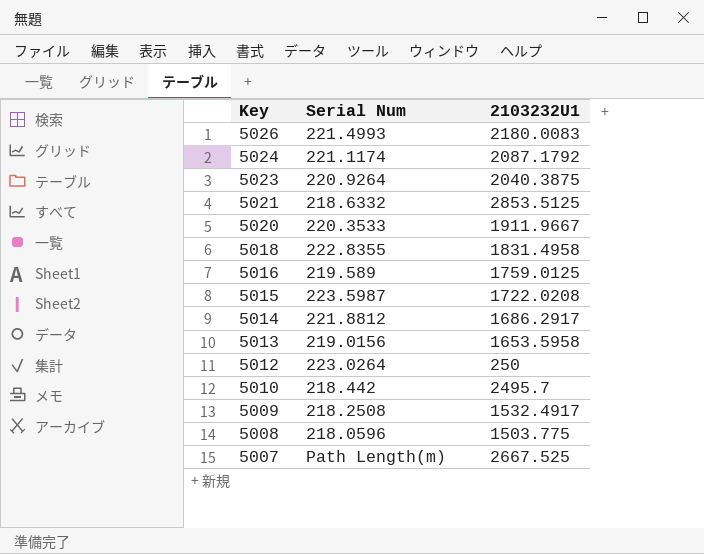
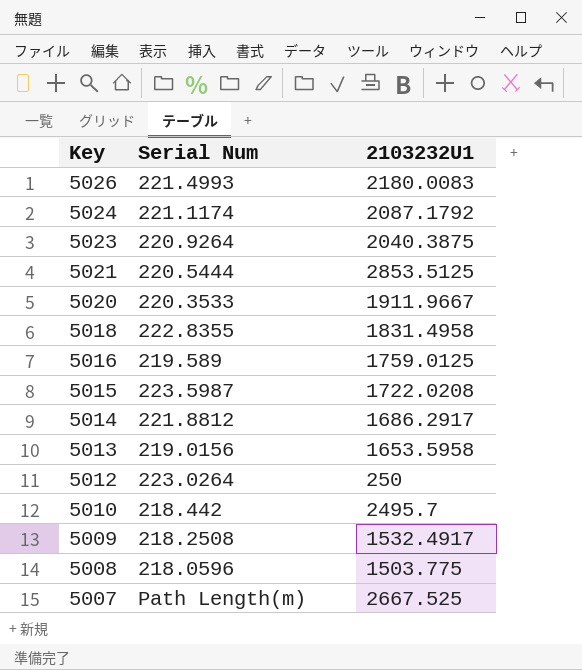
5021 | Serial Num: 218.6332 -> 220.5444

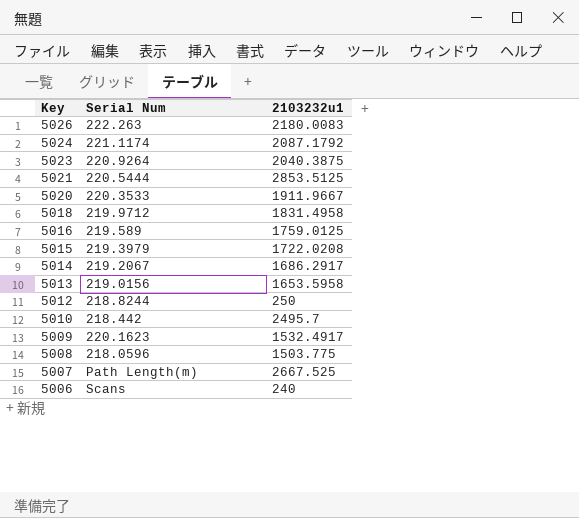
column name: 2103232U1 -> 2103232u1
5026 | Serial Num: 221.4993 -> 222.263
5018 | Serial Num: 222.8355 -> 219.9712
5015 | Serial Num: 223.5987 -> 219.3979
5014 | Serial Num: 221.8812 -> 219.2067
5012 | Serial Num: 223.0264 -> 218.8244
5009 | Serial Num: 218.2508 -> 220.1623
row 5006: none -> Scans | 240

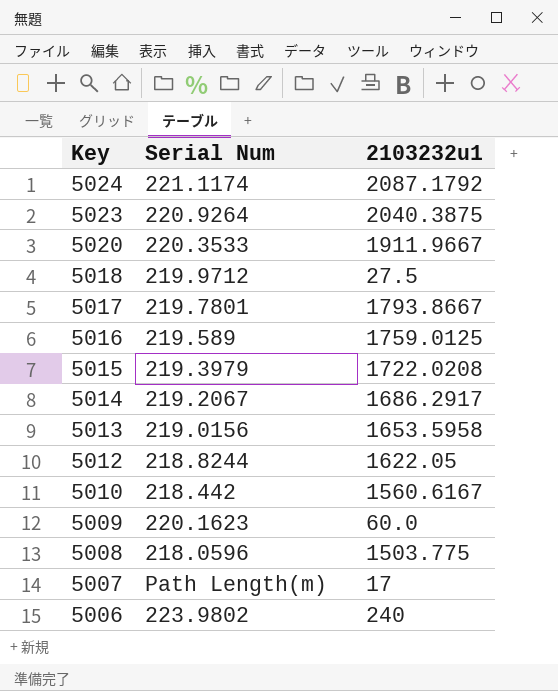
row 5026: 222.263 | 2180.0083 -> none
row 5021: 220.5444 | 2853.5125 -> none
5018 | 2103232u1: 1831.4958 -> 27.5
row 5017: none -> 219.7801 | 1793.8667
5012 | 2103232u1: 250 -> 1622.05
5010 | 2103232u1: 2495.7 -> 1560.6167
5009 | 2103232u1: 1532.4917 -> 60.0
5007 | 2103232u1: 2667.525 -> 17
5006 | Serial Num: Scans -> 223.9802

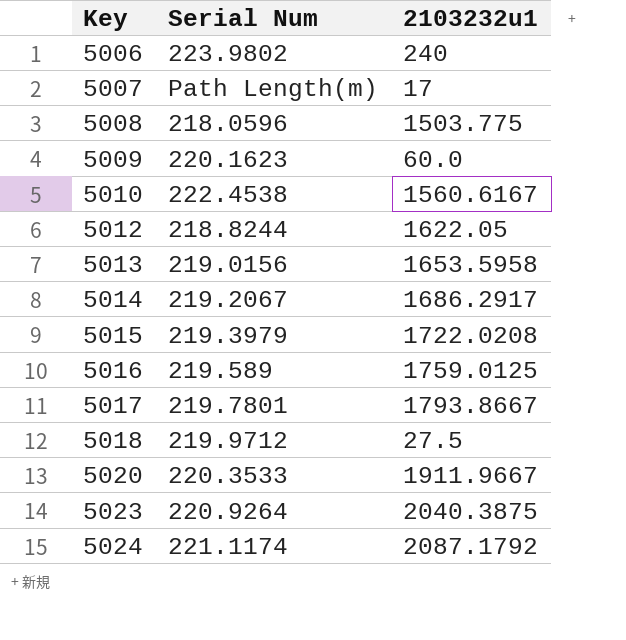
row order: Key descending -> Key ascending
5010 | Serial Num: 218.442 -> 222.4538

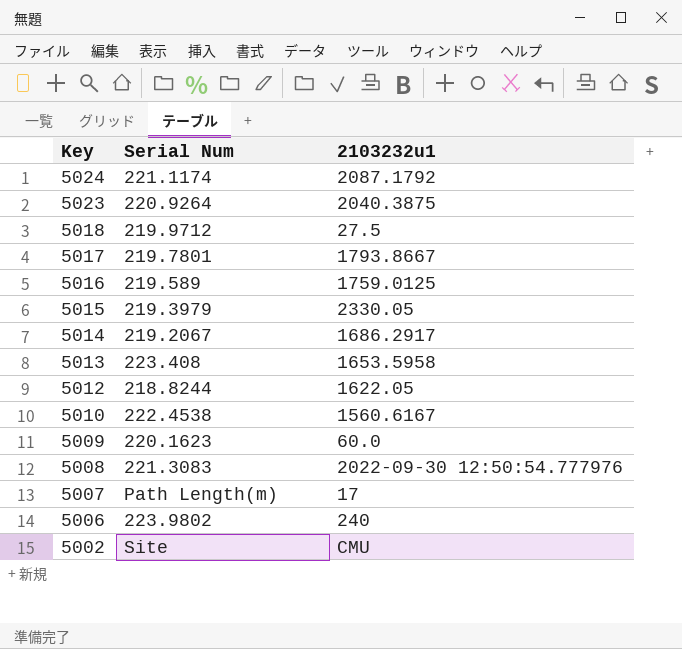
row order: Key ascending -> Key descending
row 5020: 220.3533 | 1911.9667 -> none
5015 | 2103232u1: 1722.0208 -> 2330.05
5013 | Serial Num: 219.0156 -> 223.408
5008 | Serial Num: 218.0596 -> 221.3083
5008 | 2103232u1: 1503.775 -> 2022-09-30 12:50:54.777976
row 5002: none -> Site | CMU

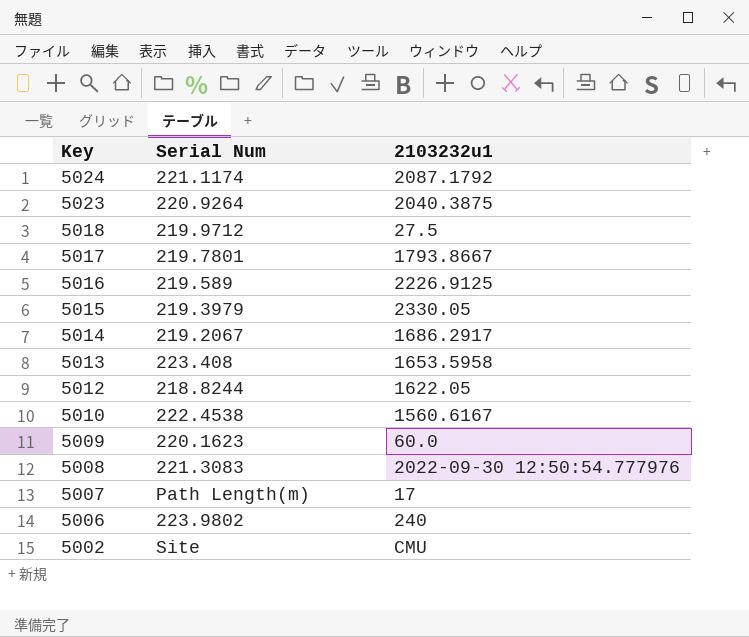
5016 | 2103232u1: 1759.0125 -> 2226.9125

